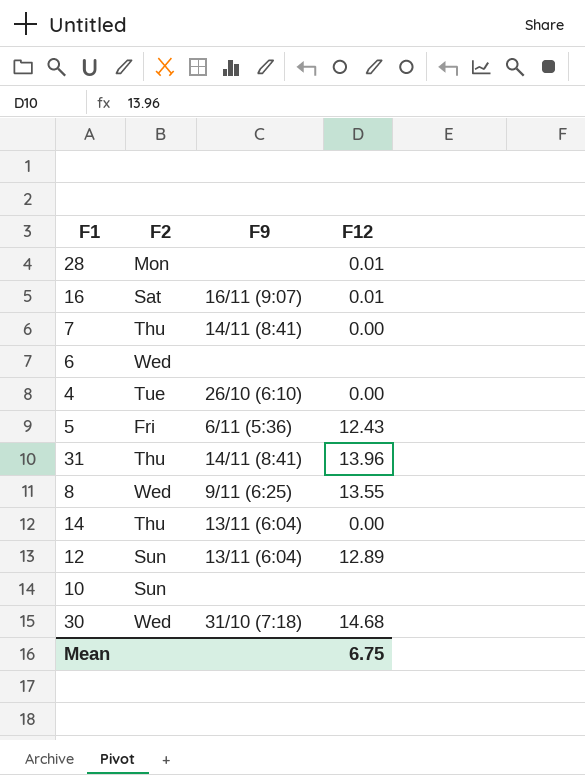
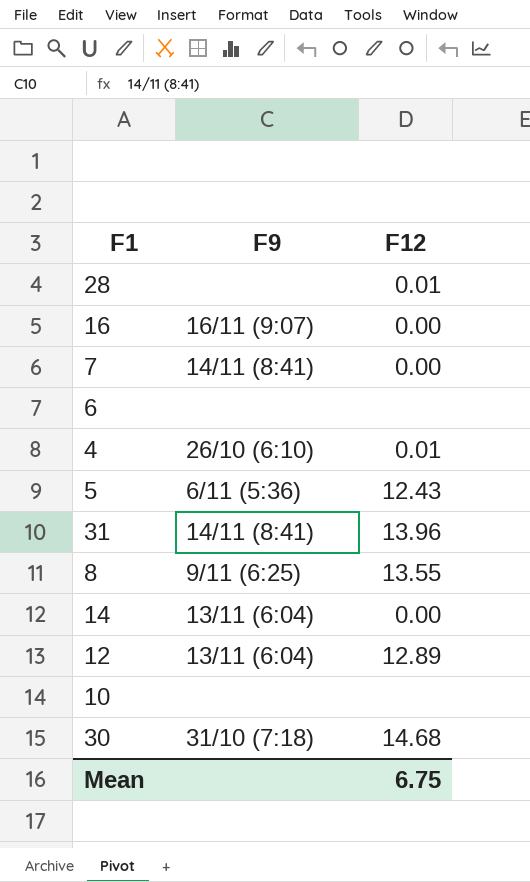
column F2 | position: 2 -> none
16 | F12: 0.01 -> 0.00
4 | F12: 0.00 -> 0.01

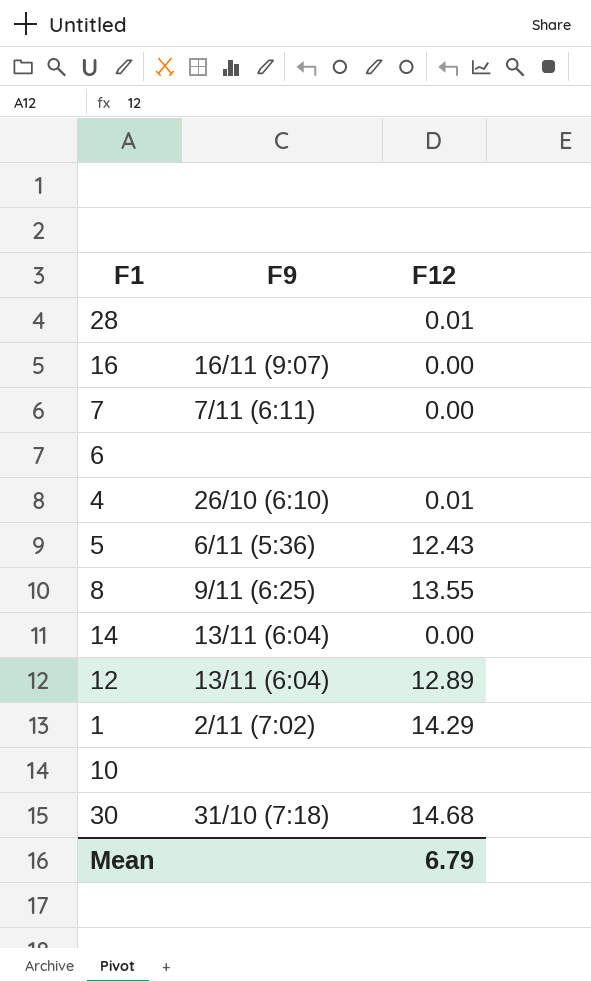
row 31: 14/11 (8:41) | 13.96 -> none
7 | F9: 14/11 (8:41) -> 7/11 (6:11)
row 1: none -> 2/11 (7:02) | 14.29
Mean | F12: 6.75 -> 6.79

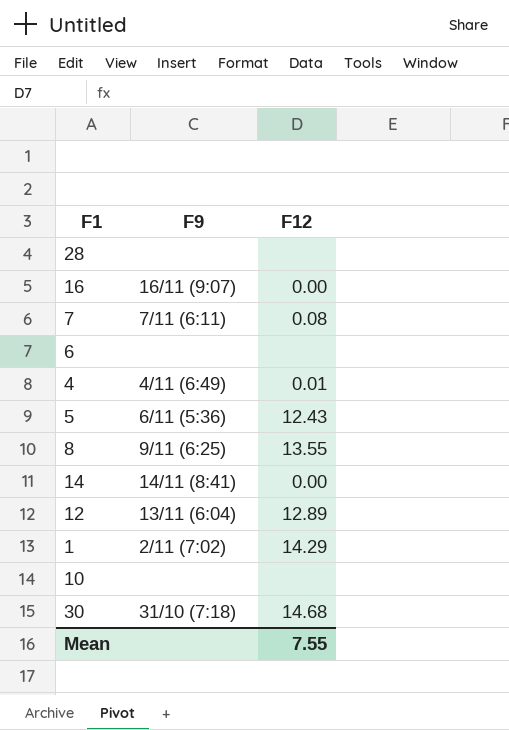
28 | F12: 0.01 -> none
7 | F12: 0.00 -> 0.08
4 | F9: 26/10 (6:10) -> 4/11 (6:49)
14 | F9: 13/11 (6:04) -> 14/11 (8:41)
Mean | F12: 6.79 -> 7.55

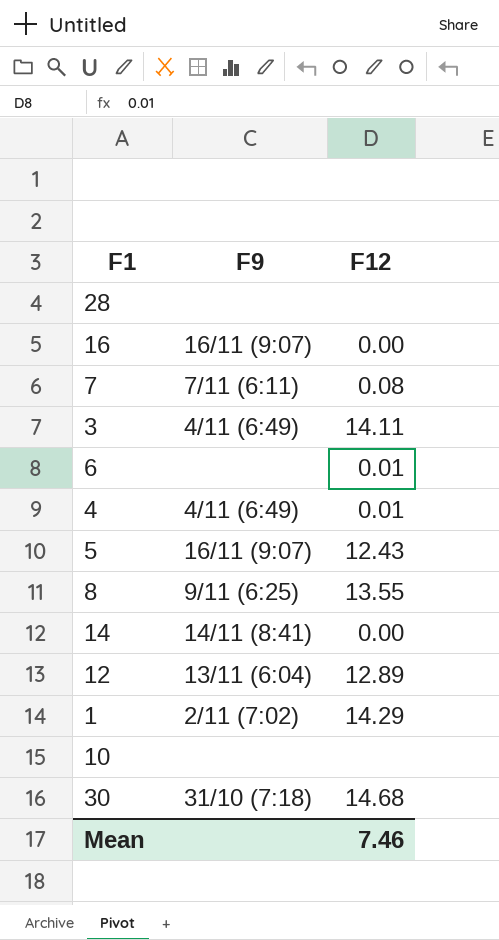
row 3: none -> 4/11 (6:49) | 14.11
6 | F12: none -> 0.01
5 | F9: 6/11 (5:36) -> 16/11 (9:07)
Mean | F12: 7.55 -> 7.46

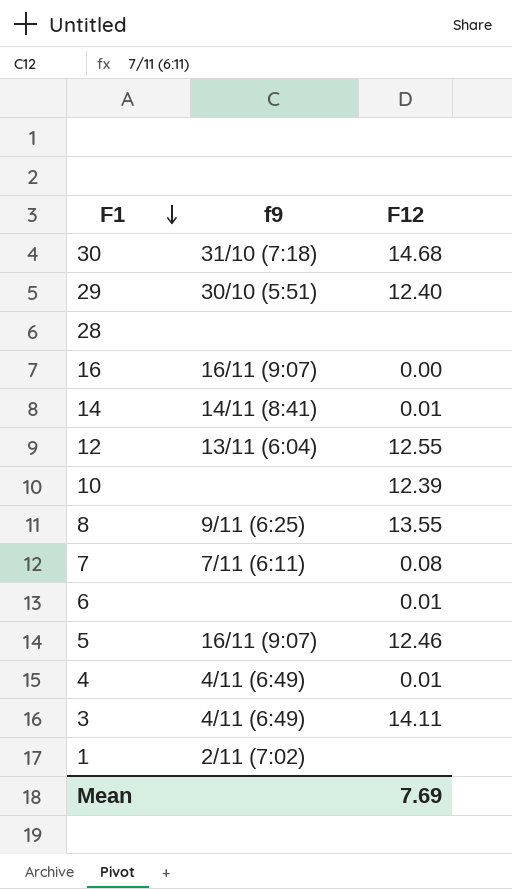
row order: none -> F1 descending
column name: F9 -> f9
row 29: none -> 30/10 (5:51) | 12.40
14 | F12: 0.00 -> 0.01
12 | F12: 12.89 -> 12.55
10 | F12: none -> 12.39
5 | F12: 12.43 -> 12.46
1 | F12: 14.29 -> none
Mean | F12: 7.46 -> 7.69

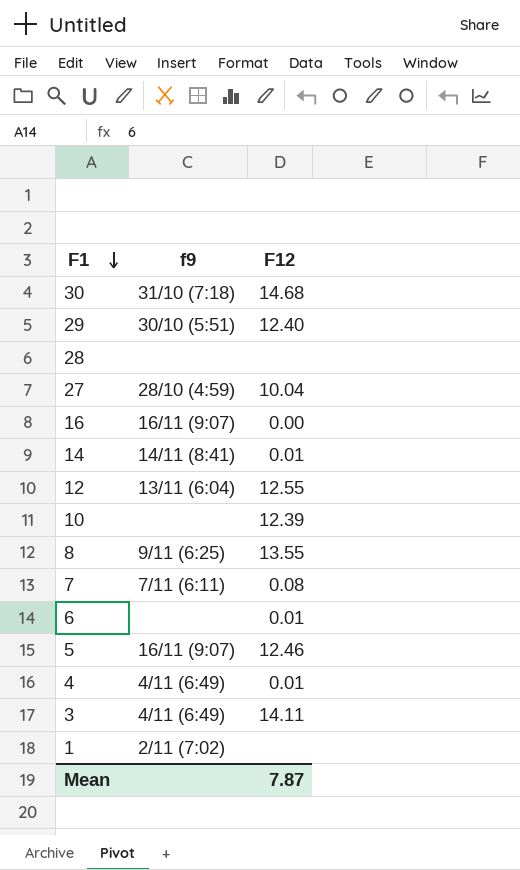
row 27: none -> 28/10 (4:59) | 10.04
Mean | F12: 7.69 -> 7.87

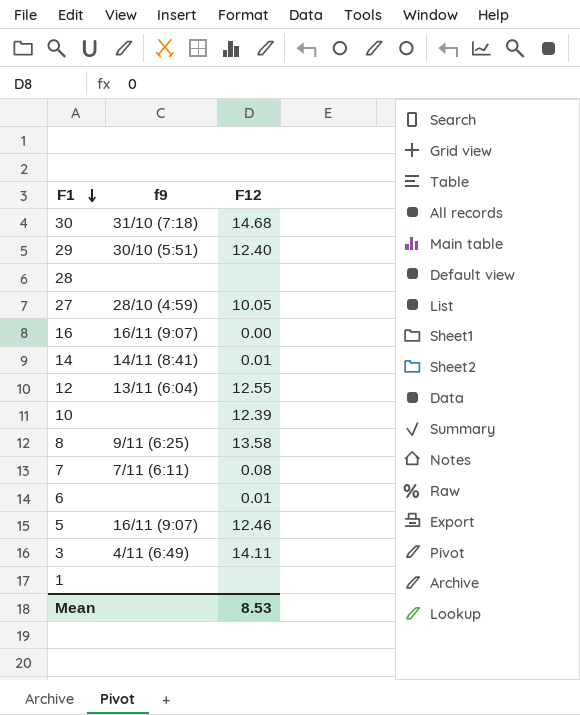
row 4: 4/11 (6:49) | 0.01 -> none
27 | F12: 10.04 -> 10.05
8 | F12: 13.55 -> 13.58
1 | f9: 2/11 (7:02) -> none
Mean | F12: 7.87 -> 8.53

